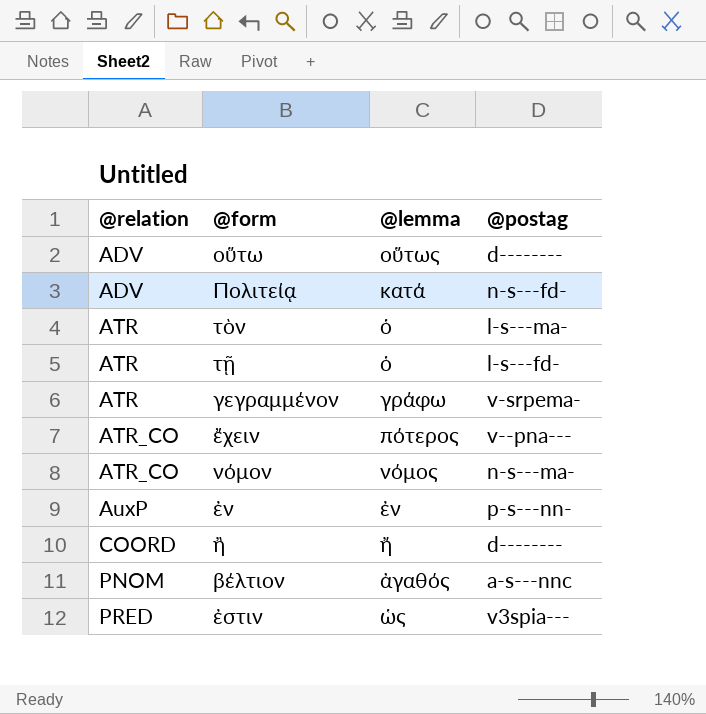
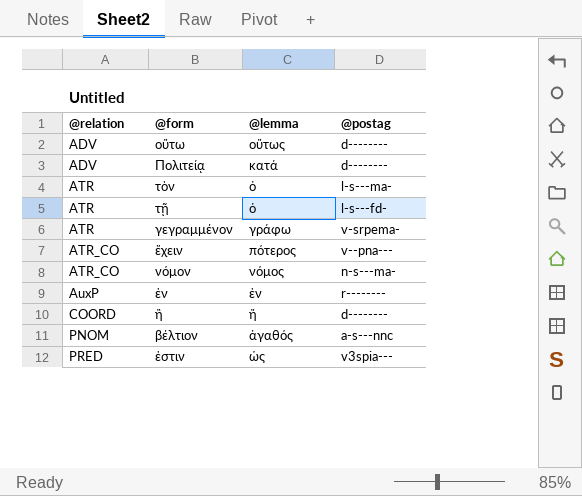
Πολιτείᾳ | @postag: n-s---fd- -> d--------
ἐν | @postag: p-s---nn- -> r--------

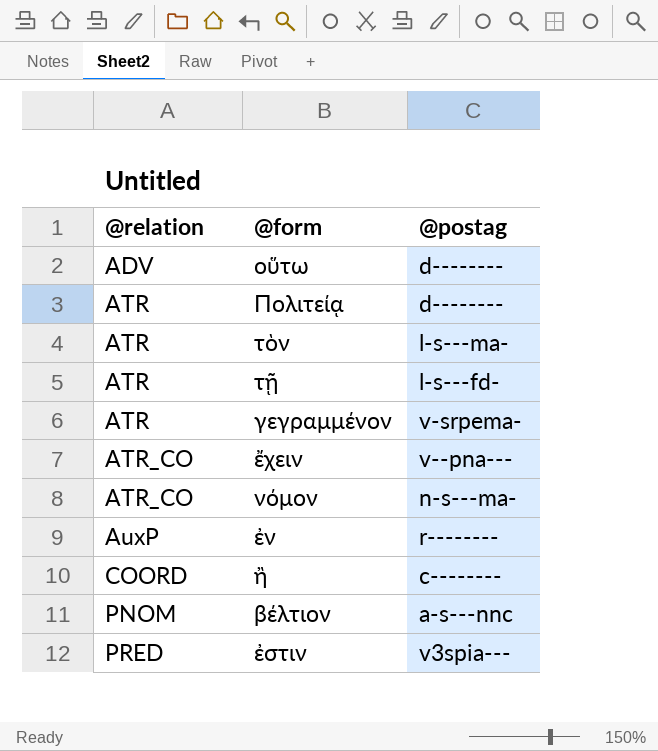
column @lemma | position: 3 -> none
Πολιτείᾳ | @relation: ADV -> ATR
ἢ | @postag: d-------- -> c--------

